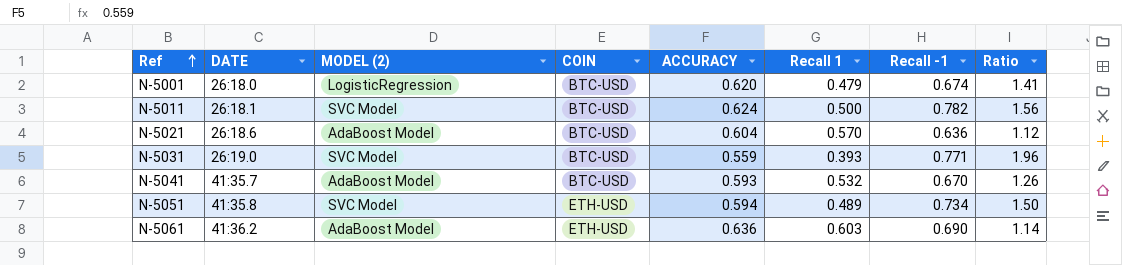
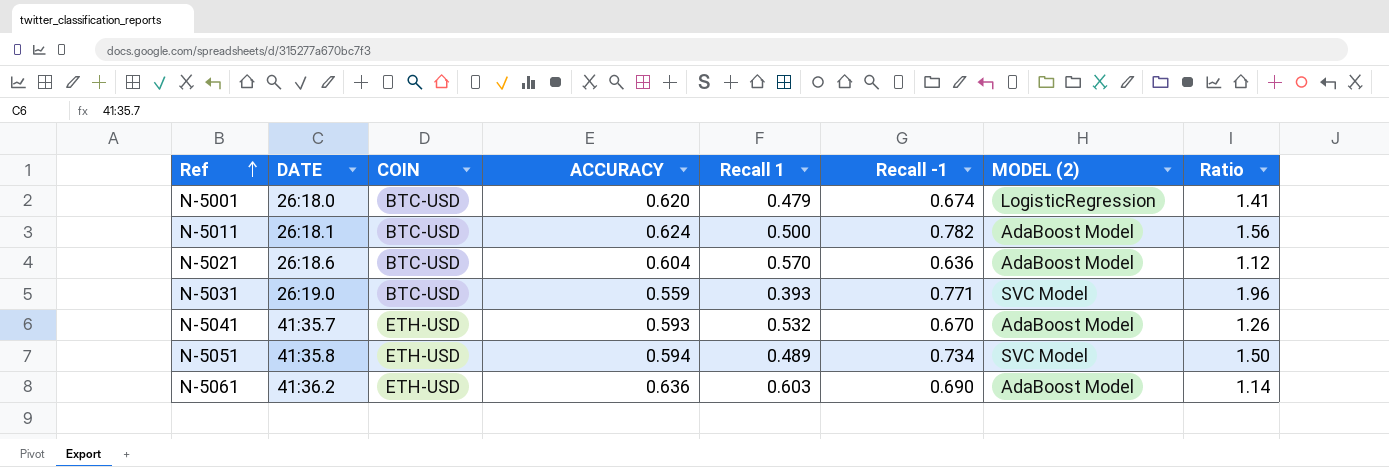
column MODEL (2) | position: 3 -> 7
N-5011 | MODEL (2): SVC Model -> AdaBoost Model
N-5041 | COIN: BTC-USD -> ETH-USD

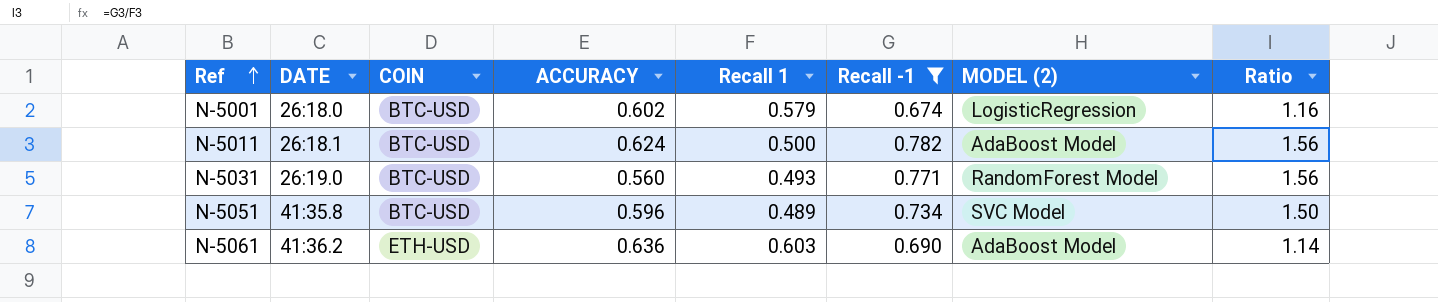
filter: none -> Recall -1 >= 0.674
N-5001 | ACCURACY: 0.620 -> 0.602
N-5001 | Recall 1: 0.479 -> 0.579
N-5001 | Ratio: 1.41 -> 1.16
N-5031 | ACCURACY: 0.559 -> 0.560
N-5031 | Recall 1: 0.393 -> 0.493
N-5031 | MODEL (2): SVC Model -> RandomForest Model
N-5031 | Ratio: 1.96 -> 1.56
N-5051 | COIN: ETH-USD -> BTC-USD
N-5051 | ACCURACY: 0.594 -> 0.596

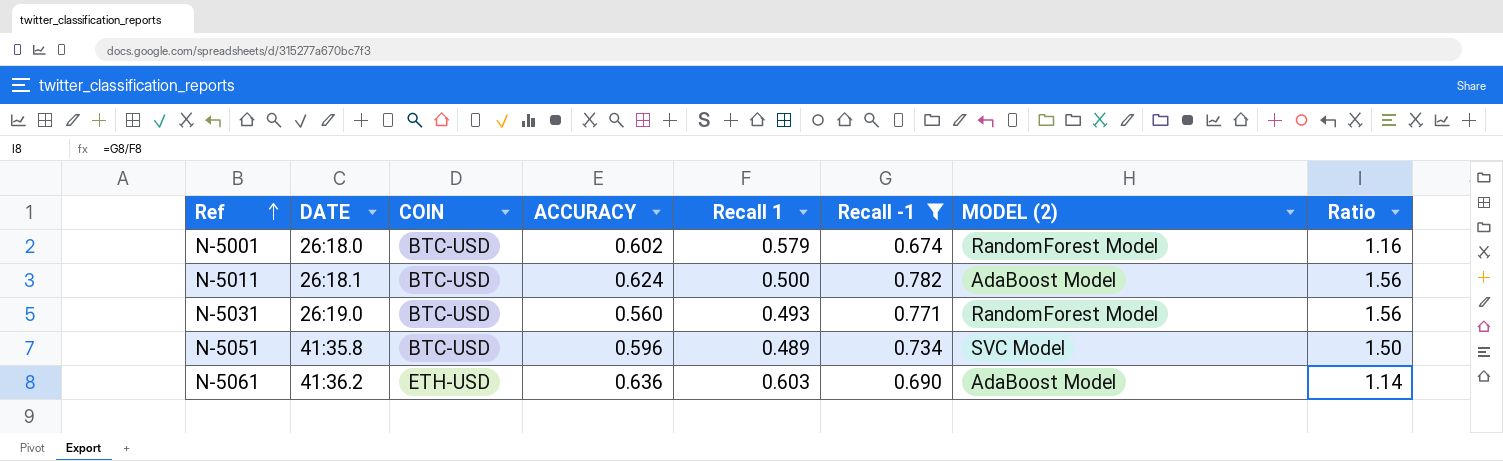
N-5001 | MODEL (2): LogisticRegression -> RandomForest Model

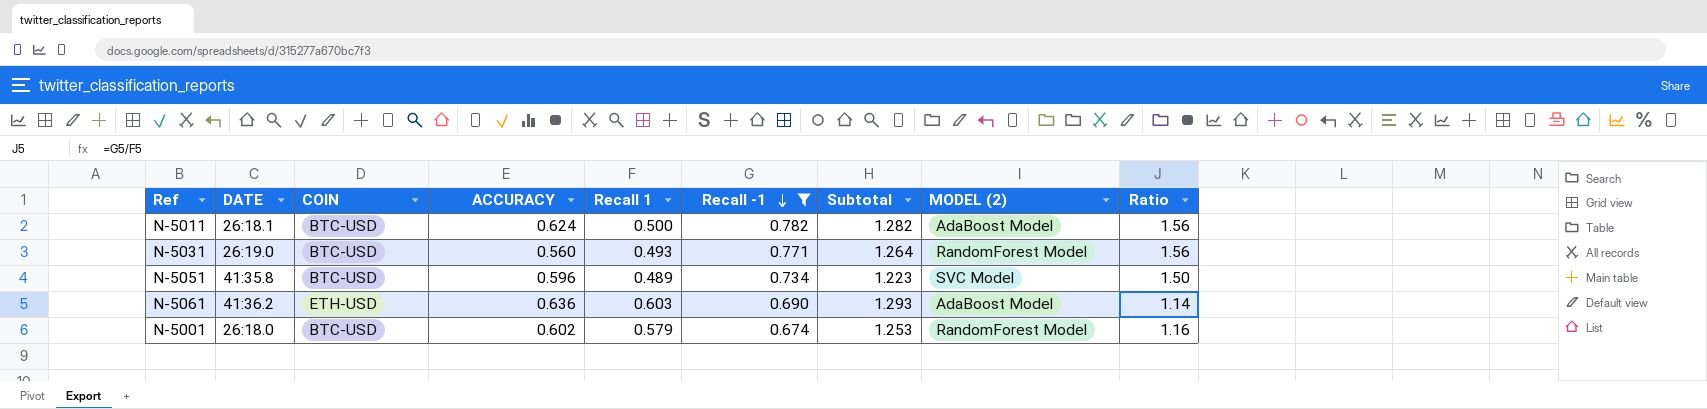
row order: Ref ascending -> Recall -1 descending
column Subtotal | formula: none -> [Recall 1] + [Recall -1]

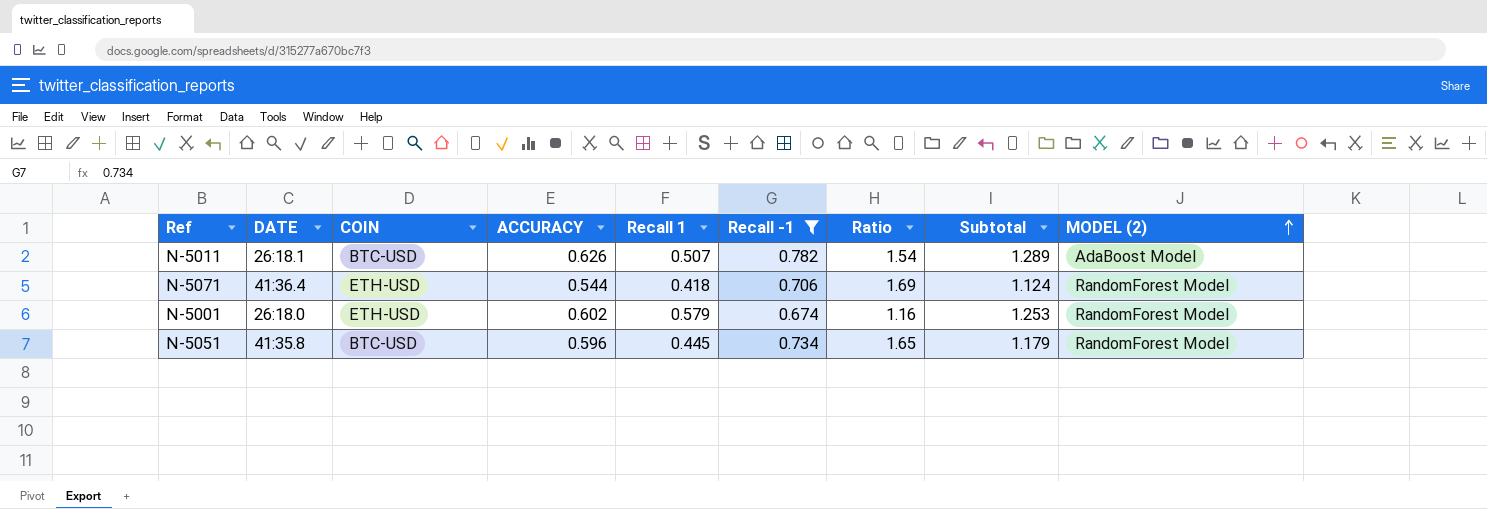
row order: Recall -1 descending -> MODEL (2) ascending
column Ratio | position: 9 -> 7
row N-5031: 26:19.0 | BTC-USD | 0.560 | 0.493 | 0.771 | 1.264 | RandomForest Model | 1.56 -> none
row N-5061: 41:36.2 | ETH-USD | 0.636 | 0.603 | 0.690 | 1.293 | AdaBoost Model | 1.14 -> none
N-5011 | ACCURACY: 0.624 -> 0.626
N-5011 | Recall 1: 0.500 -> 0.507
N-5011 | Ratio: 1.56 -> 1.54
N-5011 | Subtotal: 1.282 -> 1.289
row N-5071: none -> 41:36.4 | ETH-USD | 0.544 | 0.418 | 0.706 | 1.69 | 1.124 | RandomForest Model
N-5001 | COIN: BTC-USD -> ETH-USD
N-5051 | Recall 1: 0.489 -> 0.445
N-5051 | Ratio: 1.50 -> 1.65
N-5051 | Subtotal: 1.223 -> 1.179
N-5051 | MODEL (2): SVC Model -> RandomForest Model

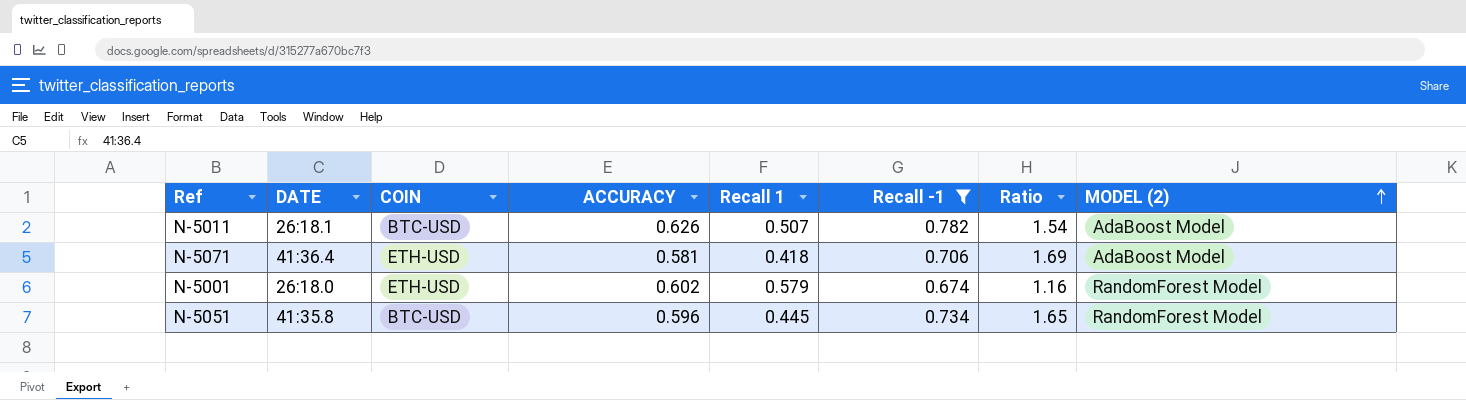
column Subtotal | formula: [Recall 1] + [Recall -1] -> none
N-5071 | ACCURACY: 0.544 -> 0.581
N-5071 | MODEL (2): RandomForest Model -> AdaBoost Model

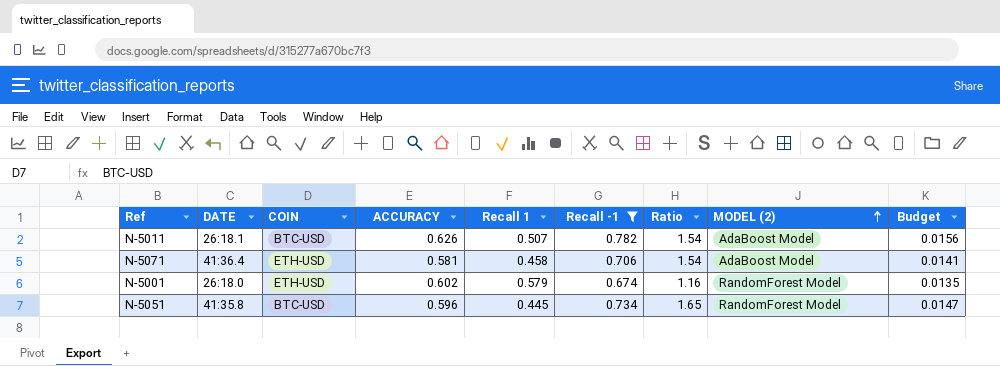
column Budget | formula: none -> [Recall -1] * 0.02
N-5071 | Recall 1: 0.418 -> 0.458
N-5071 | Ratio: 1.69 -> 1.54

